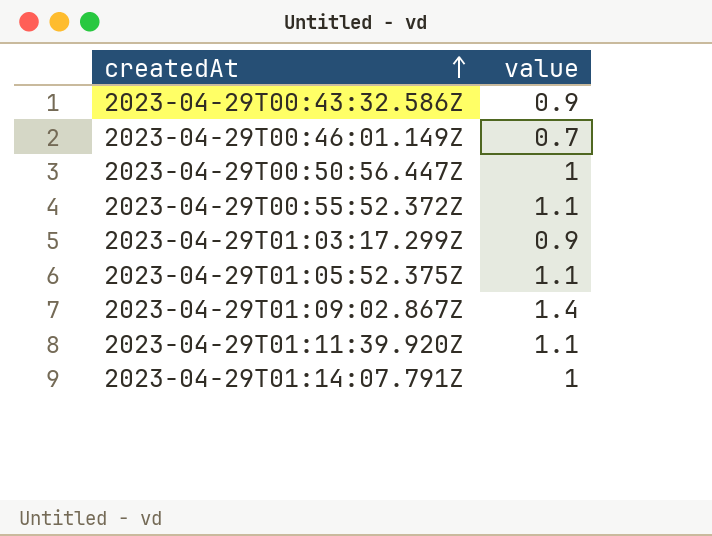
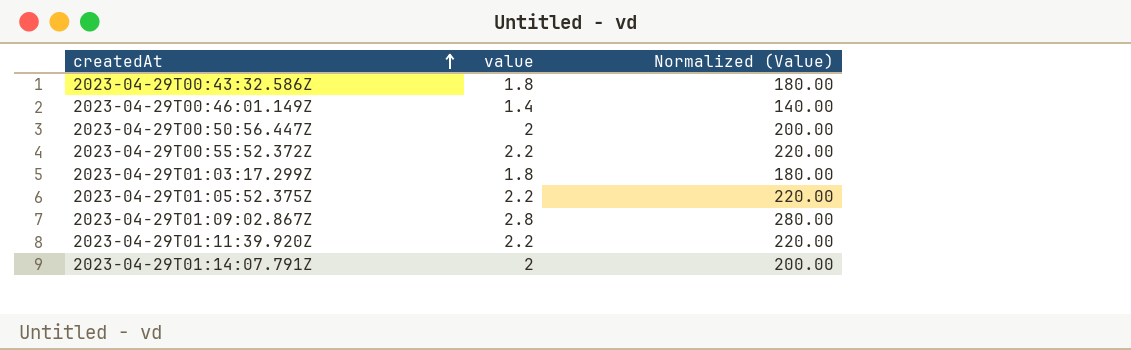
column Normalized (Value) | formula: none -> [value] * 100
2023-04-29T00:43:32.586Z | value: 0.9 -> 1.8
2023-04-29T00:46:01.149Z | value: 0.7 -> 1.4
2023-04-29T00:50:56.447Z | value: 1 -> 2
2023-04-29T00:55:52.372Z | value: 1.1 -> 2.2
2023-04-29T01:03:17.299Z | value: 0.9 -> 1.8
2023-04-29T01:05:52.375Z | value: 1.1 -> 2.2
2023-04-29T01:09:02.867Z | value: 1.4 -> 2.8
2023-04-29T01:11:39.920Z | value: 1.1 -> 2.2
2023-04-29T01:14:07.791Z | value: 1 -> 2

